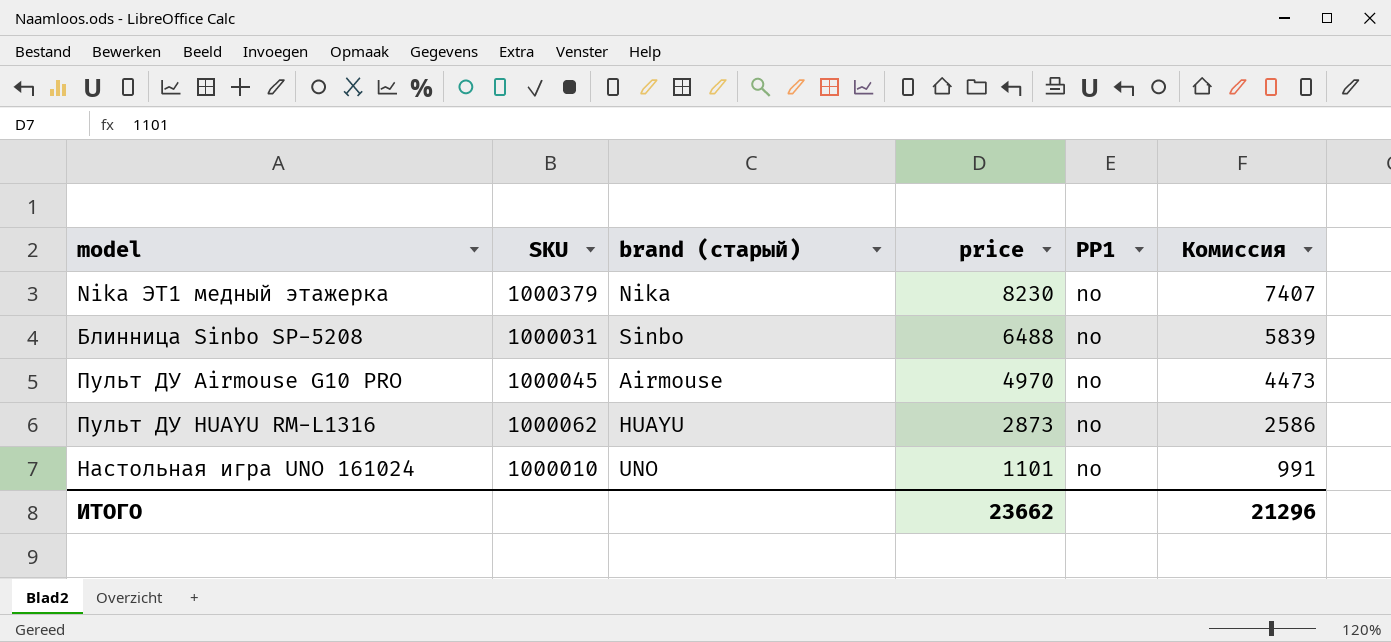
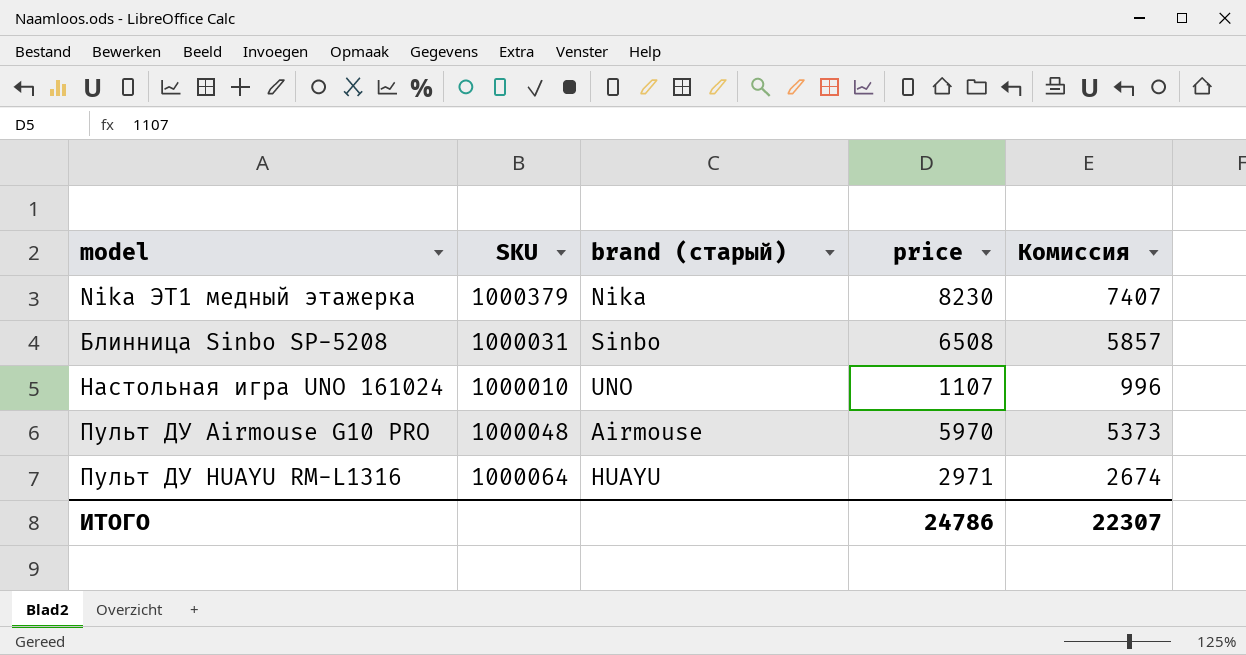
row order: price descending -> model ascending
column PP1 | position: 5 -> none
Блинница Sinbo SP-5208 | price: 6488 -> 6508
Блинница Sinbo SP-5208 | Комиссия: 5839 -> 5857
Настольная игра UNO 161024 | price: 1101 -> 1107
Настольная игра UNO 161024 | Комиссия: 991 -> 996
Пульт ДУ Airmouse G10 PRO | SKU: 1000045 -> 1000048
Пульт ДУ Airmouse G10 PRO | price: 4970 -> 5970
Пульт ДУ Airmouse G10 PRO | Комиссия: 4473 -> 5373
Пульт ДУ HUAYU RM-L1316 | SKU: 1000062 -> 1000064
Пульт ДУ HUAYU RM-L1316 | price: 2873 -> 2971
Пульт ДУ HUAYU RM-L1316 | Комиссия: 2586 -> 2674
ИТОГО | price: 23662 -> 24786
ИТОГО | Комиссия: 21296 -> 22307

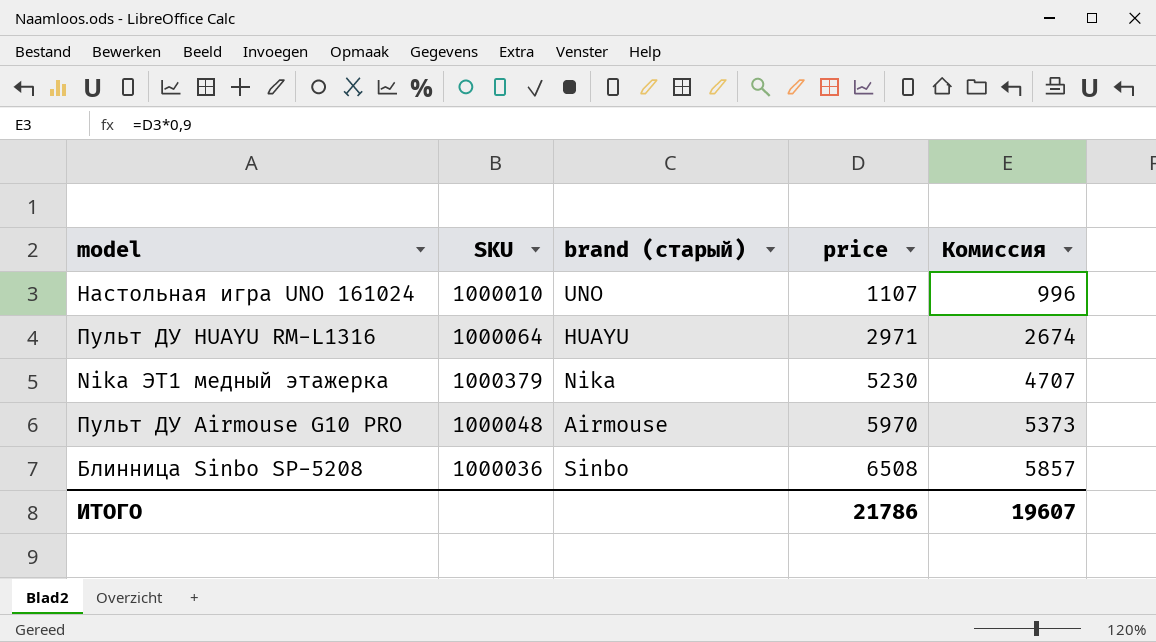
row order: model ascending -> price ascending
Nika ЭТ1 медный этажерка | price: 8230 -> 5230
Nika ЭТ1 медный этажерка | Комиссия: 7407 -> 4707
Блинница Sinbo SP-5208 | SKU: 1000031 -> 1000036
ИТОГО | price: 24786 -> 21786
ИТОГО | Комиссия: 22307 -> 19607

